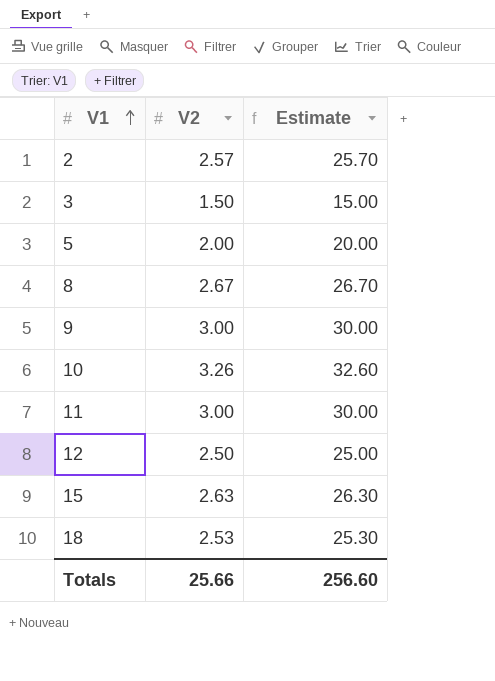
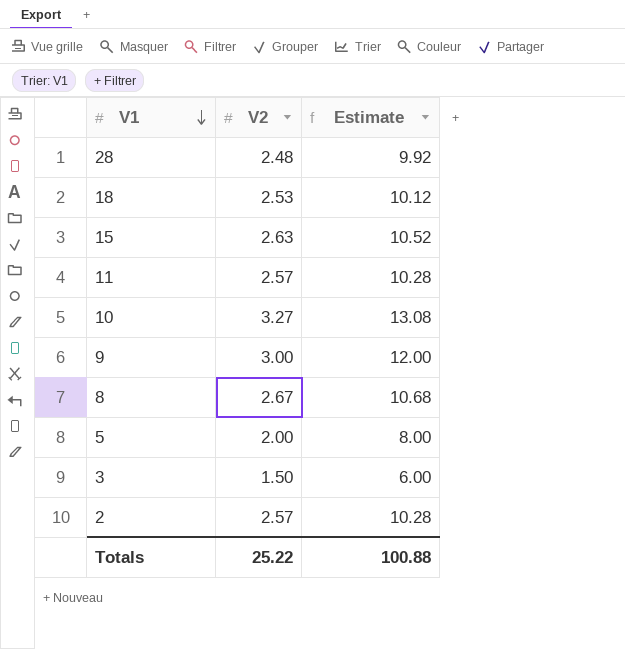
row order: V1 ascending -> V1 descending
column Estimate | formula: [V2] * 10 -> [V2] * 4
row 12: 2.50 | 25.00 -> none
row 28: none -> 2.48 | 9.92
11 | V2: 3.00 -> 2.57
10 | V2: 3.26 -> 3.27
Totals | V2: 25.66 -> 25.22
Totals | Estimate: 256.60 -> 100.88

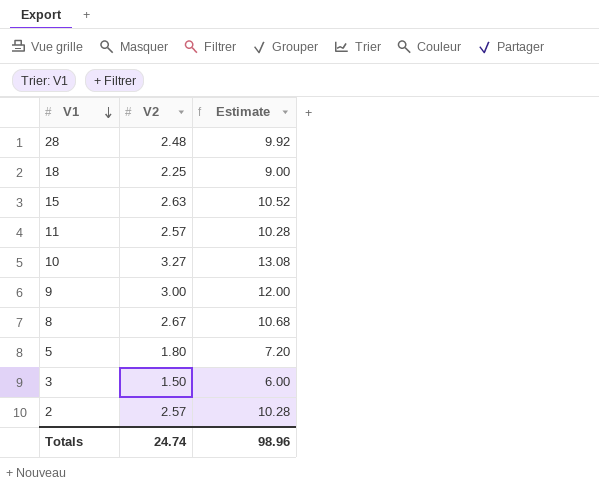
18 | V2: 2.53 -> 2.25
18 | Estimate: 10.12 -> 9.00
5 | V2: 2.00 -> 1.80
5 | Estimate: 8.00 -> 7.20
Totals | V2: 25.22 -> 24.74
Totals | Estimate: 100.88 -> 98.96

